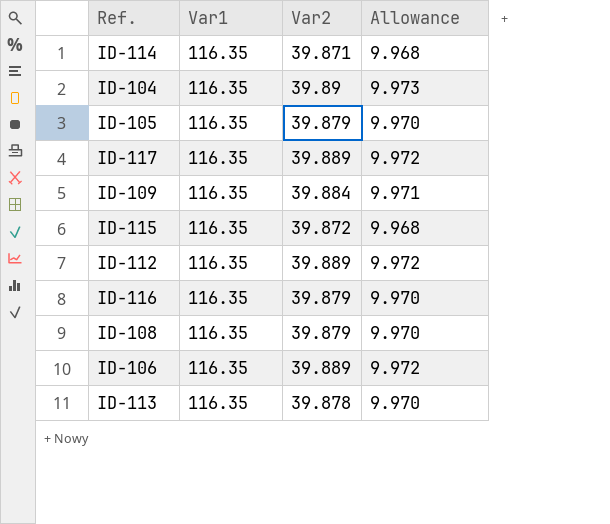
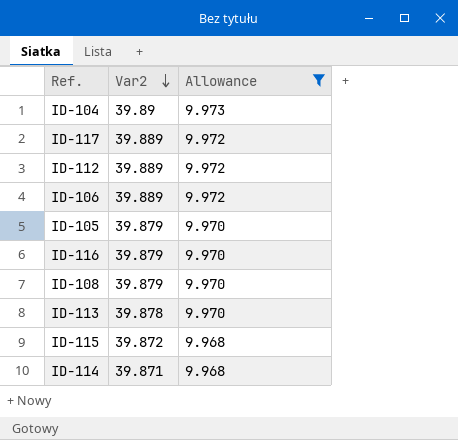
filter: none -> Allowance != 9.971
row order: none -> Var2 descending
column Var1 | position: 2 -> none

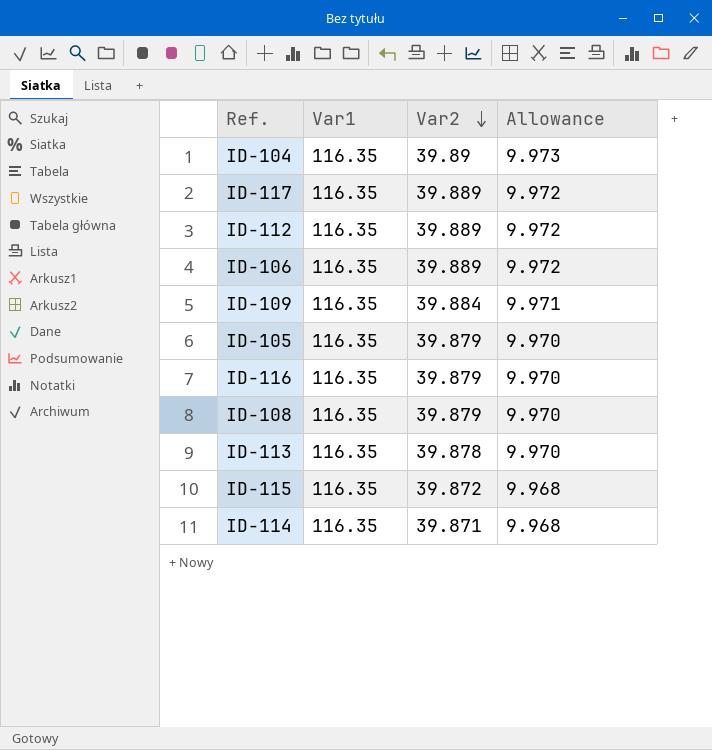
filter: Allowance != 9.971 -> none
column Var1 | position: none -> 2

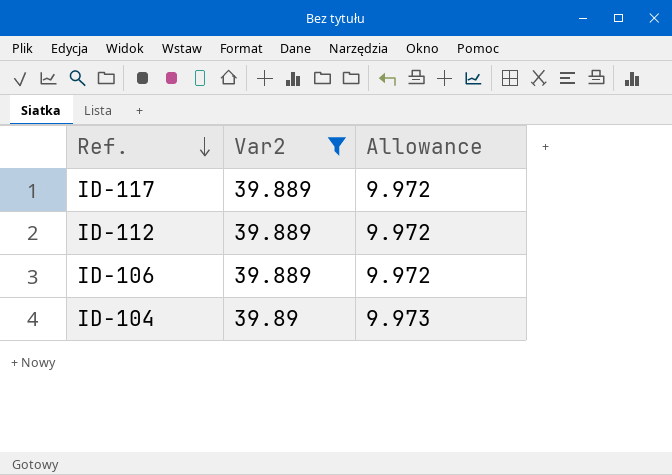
filter: none -> Var2 >= 39.889
row order: Var2 descending -> Ref. descending
column Var1 | position: 2 -> none

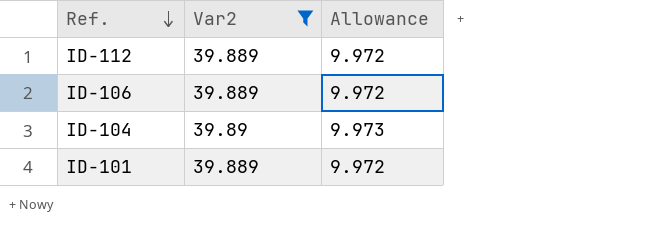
row ID-117: 39.889 | 9.972 -> none
row ID-101: none -> 39.889 | 9.972

